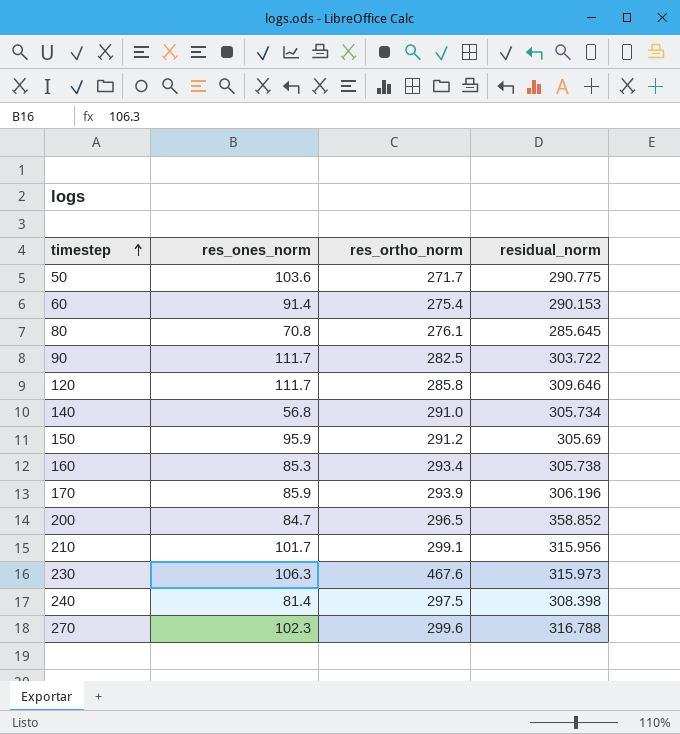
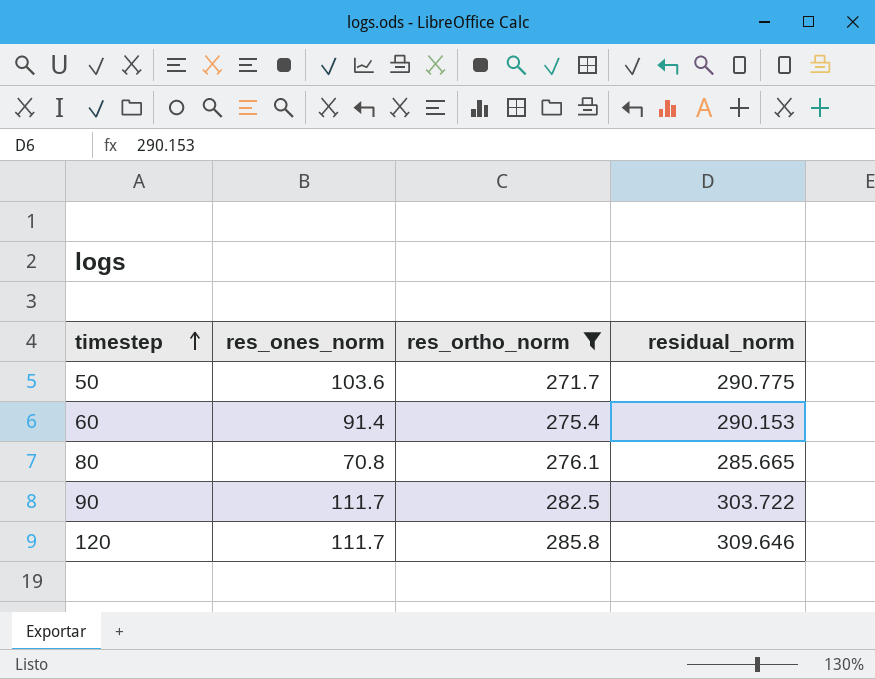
filter: none -> res_ortho_norm <= 285.8
80 | residual_norm: 285.645 -> 285.665

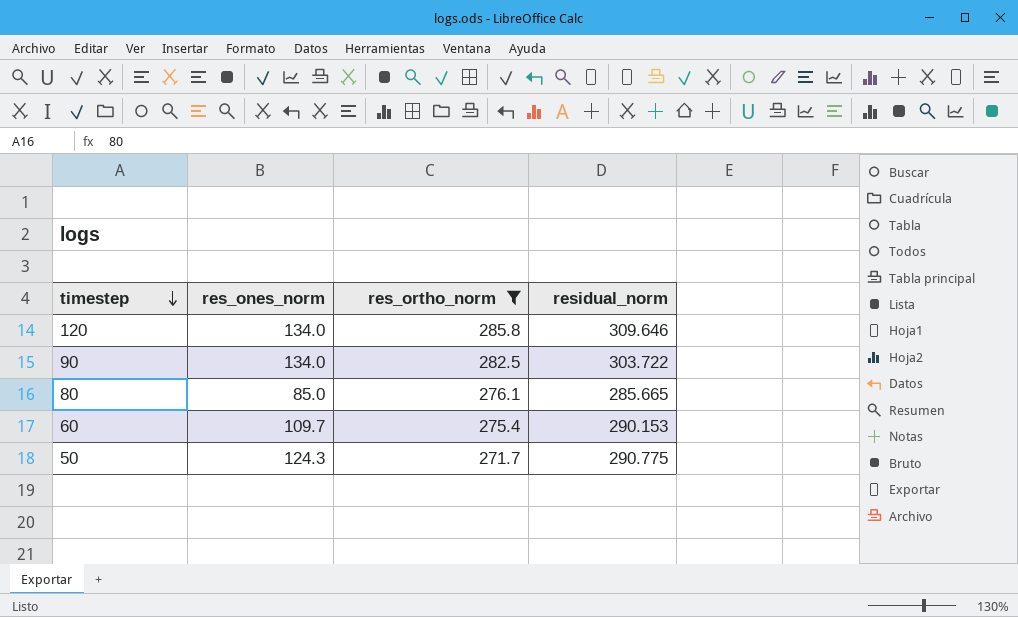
row order: timestep ascending -> timestep descending
120 | res_ones_norm: 111.7 -> 134.0
90 | res_ones_norm: 111.7 -> 134.0
80 | res_ones_norm: 70.8 -> 85.0
60 | res_ones_norm: 91.4 -> 109.7
50 | res_ones_norm: 103.6 -> 124.3

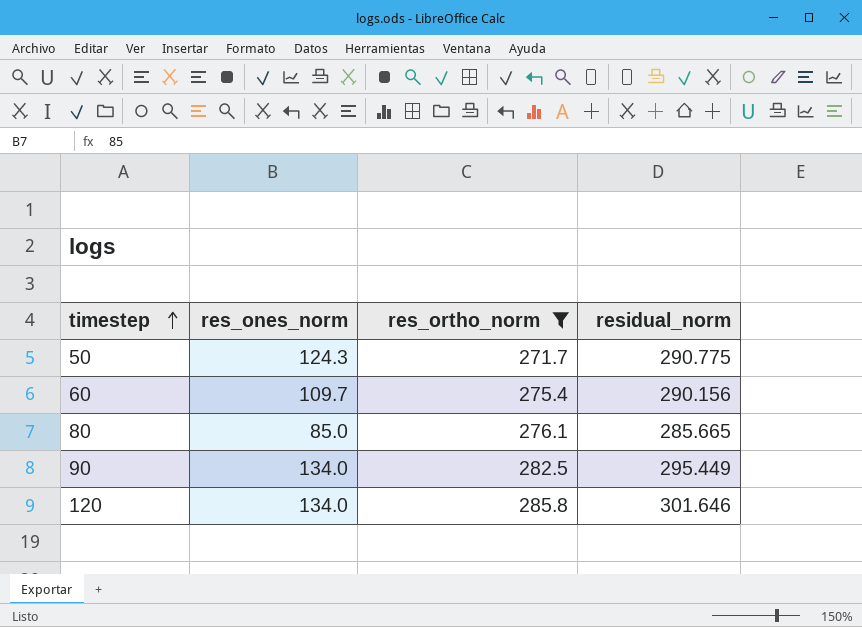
row order: timestep descending -> timestep ascending
60 | residual_norm: 290.153 -> 290.156
90 | residual_norm: 303.722 -> 295.449
120 | residual_norm: 309.646 -> 301.646

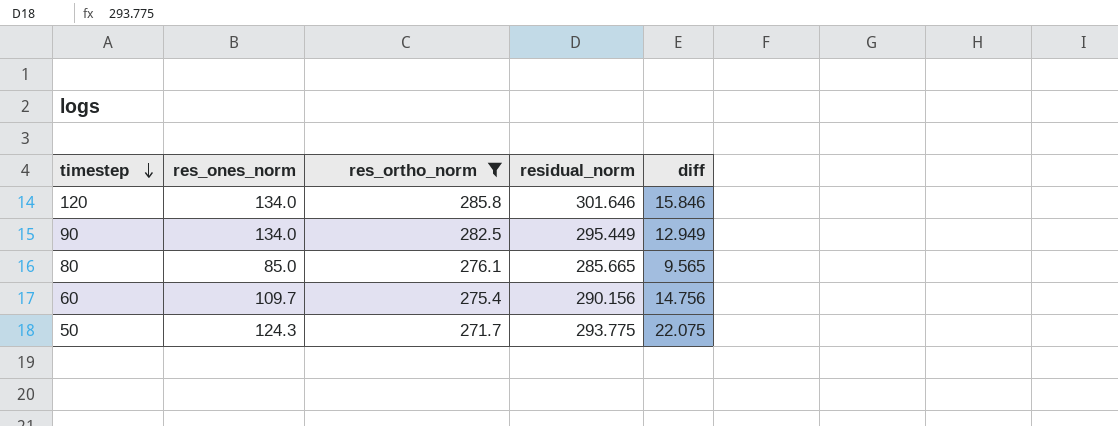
row order: timestep ascending -> timestep descending
column diff | formula: none -> [residual_norm] - [res_ortho_norm]
50 | residual_norm: 290.775 -> 293.775

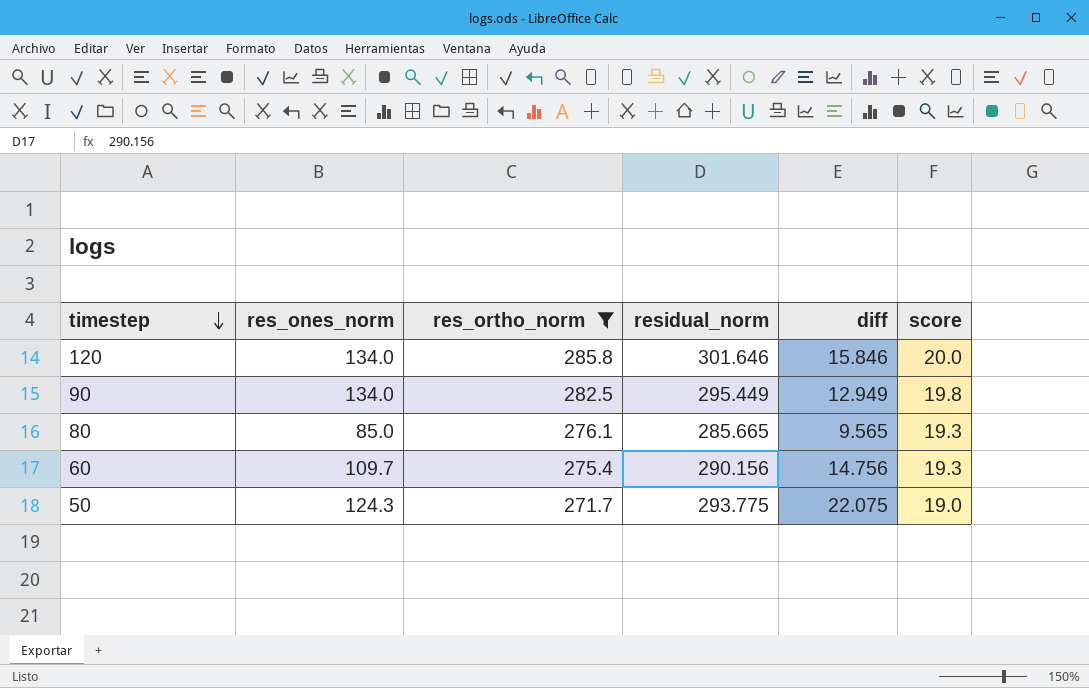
column score | formula: none -> [res_ortho_norm] * 0.07

